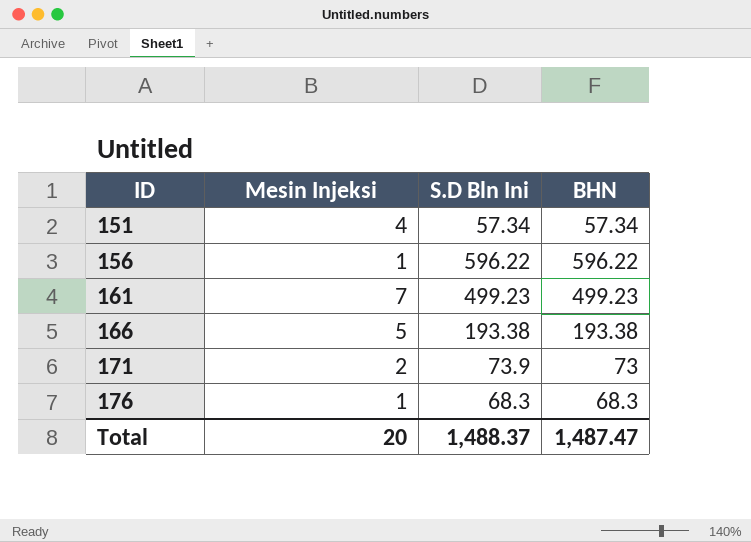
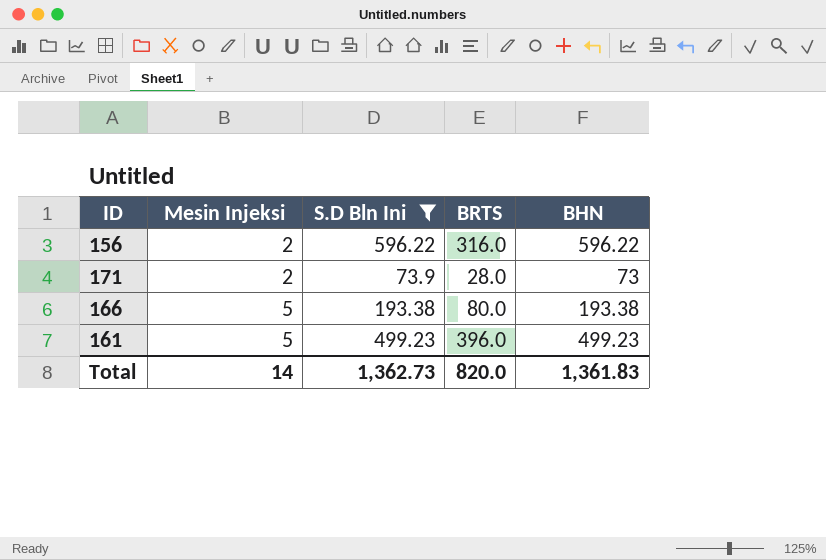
filter: none -> S.D Bln Ini >= 73.9
row order: ID ascending -> Mesin Injeksi ascending
column BRTS | position: none -> 4
156 | Mesin Injeksi: 1 -> 2
161 | Mesin Injeksi: 7 -> 5
Total | Mesin Injeksi: 20 -> 14
Total | S.D Bln Ini: 1,488.37 -> 1,362.73
Total | BHN: 1,487.47 -> 1,361.83

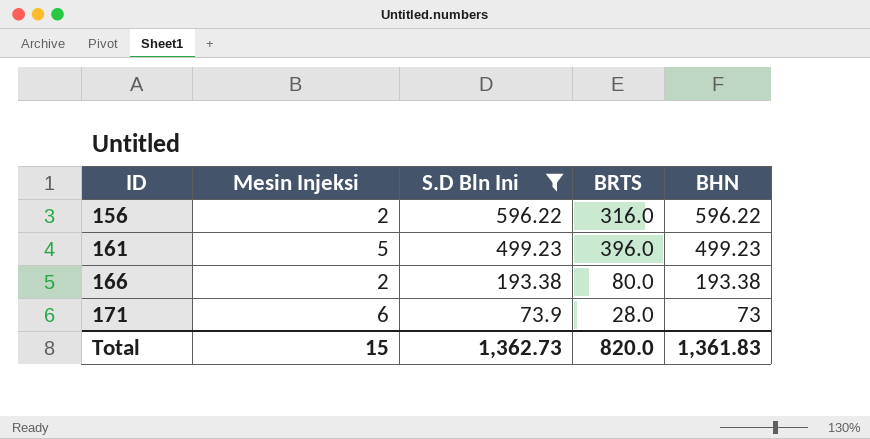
row order: Mesin Injeksi ascending -> ID ascending
166 | Mesin Injeksi: 5 -> 2
171 | Mesin Injeksi: 2 -> 6
Total | Mesin Injeksi: 14 -> 15

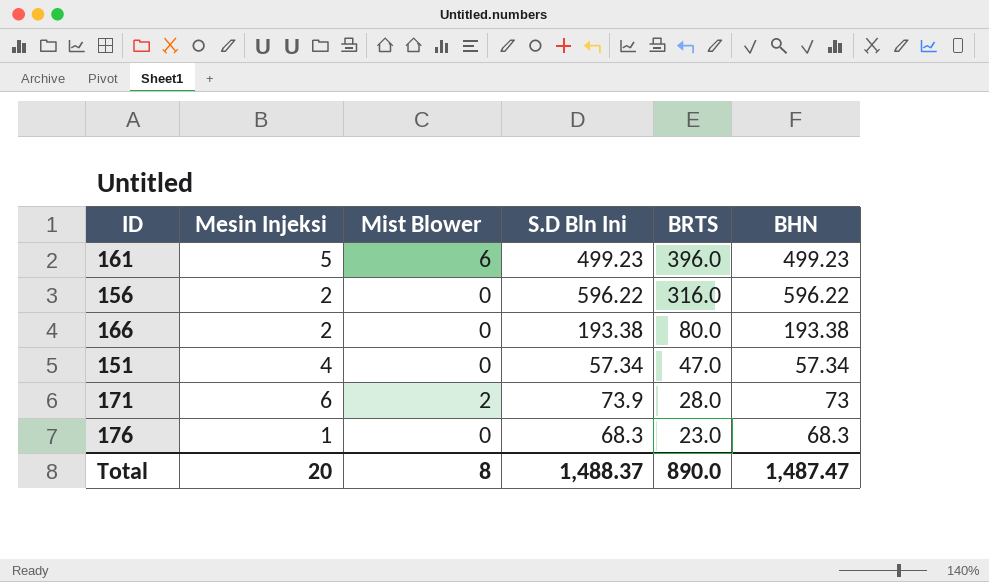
filter: S.D Bln Ini >= 73.9 -> none
row order: ID ascending -> BRTS descending
column Mist Blower | position: none -> 3
Total | Mesin Injeksi: 15 -> 20
Total | S.D Bln Ini: 1,362.73 -> 1,488.37
Total | BRTS: 820.0 -> 890.0
Total | BHN: 1,361.83 -> 1,487.47

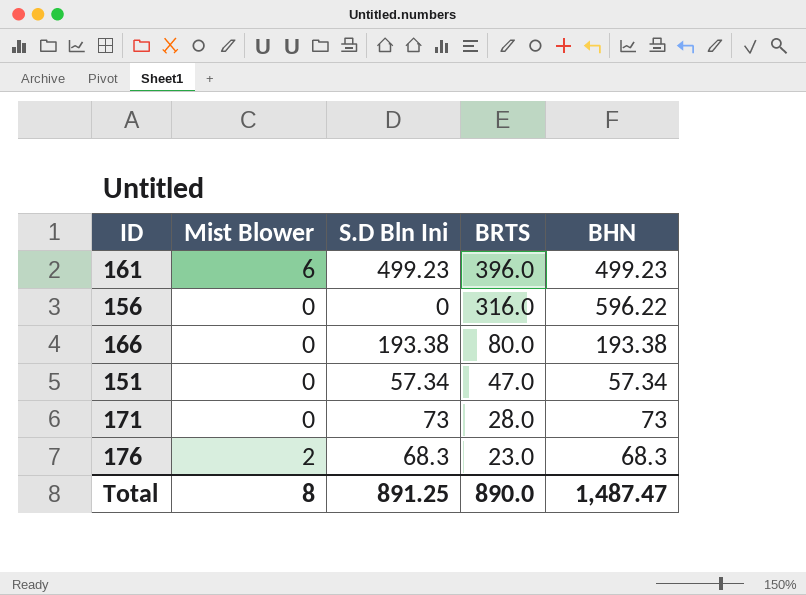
column Mesin Injeksi | position: 2 -> none
156 | S.D Bln Ini: 596.22 -> 0
171 | Mist Blower: 2 -> 0
171 | S.D Bln Ini: 73.9 -> 73
176 | Mist Blower: 0 -> 2
Total | S.D Bln Ini: 1,488.37 -> 891.25

